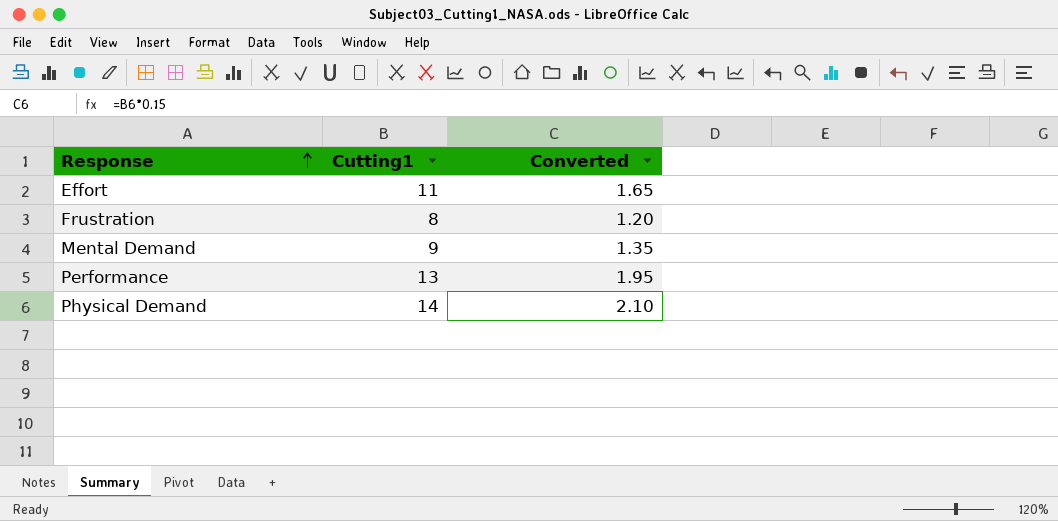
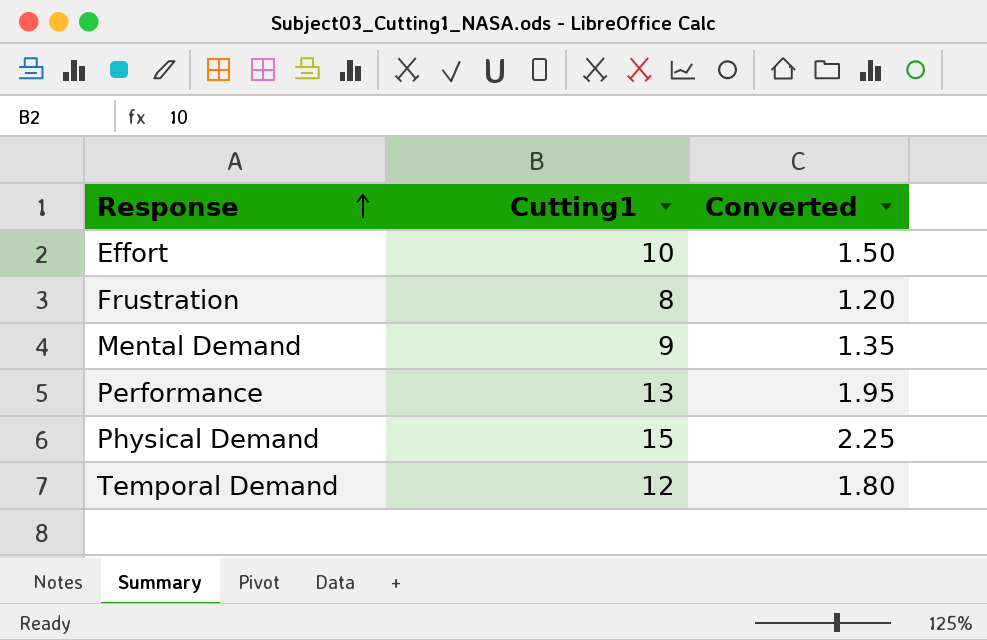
Effort | Cutting1: 11 -> 10
Effort | Converted: 1.65 -> 1.50
Physical Demand | Cutting1: 14 -> 15
Physical Demand | Converted: 2.10 -> 2.25
row Temporal Demand: none -> 12 | 1.80

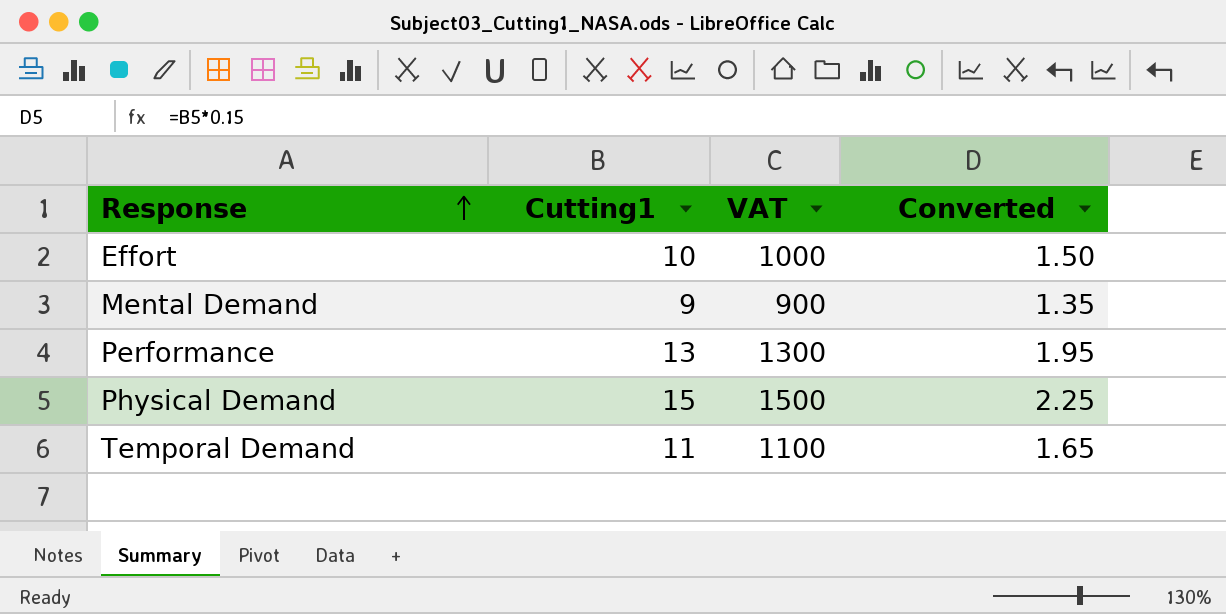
column VAT | formula: none -> [Cutting1] * 100
row Frustration: 8 | 1.20 -> none
Temporal Demand | Cutting1: 12 -> 11
Temporal Demand | Converted: 1.80 -> 1.65

